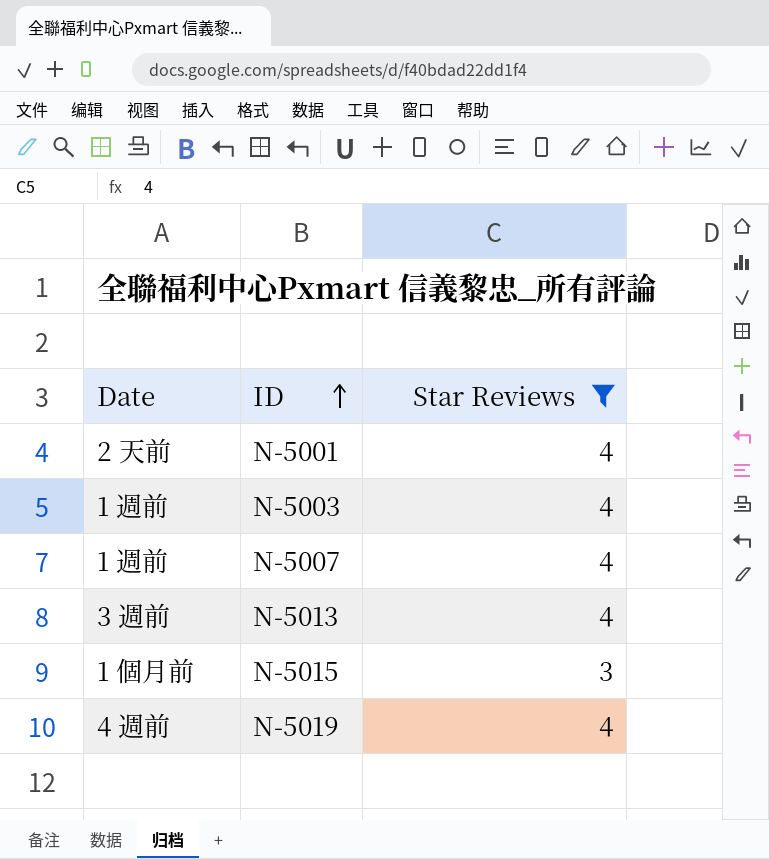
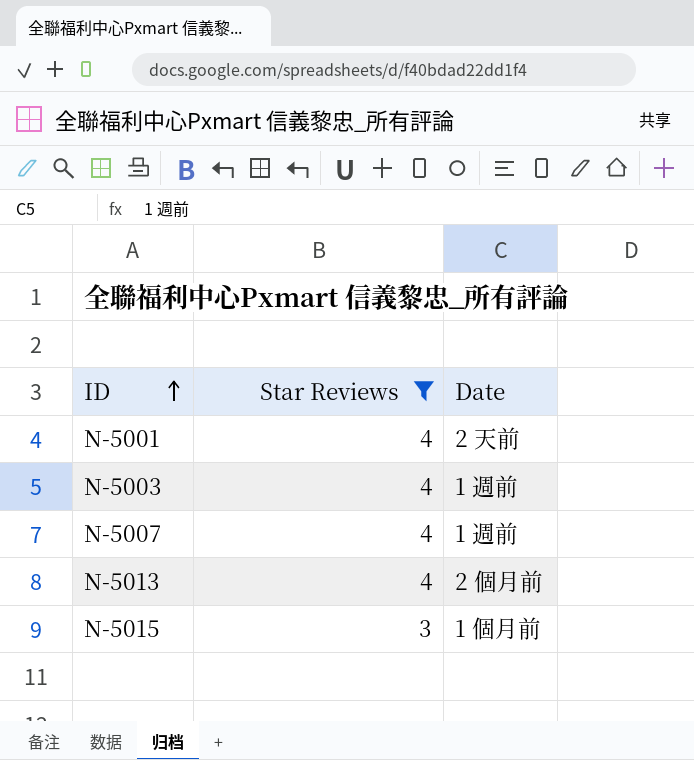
column Date | position: 1 -> 3
row N-5019: 4 週前 | 4 -> none
N-5013 | Date: 3 週前 -> 2 個月前

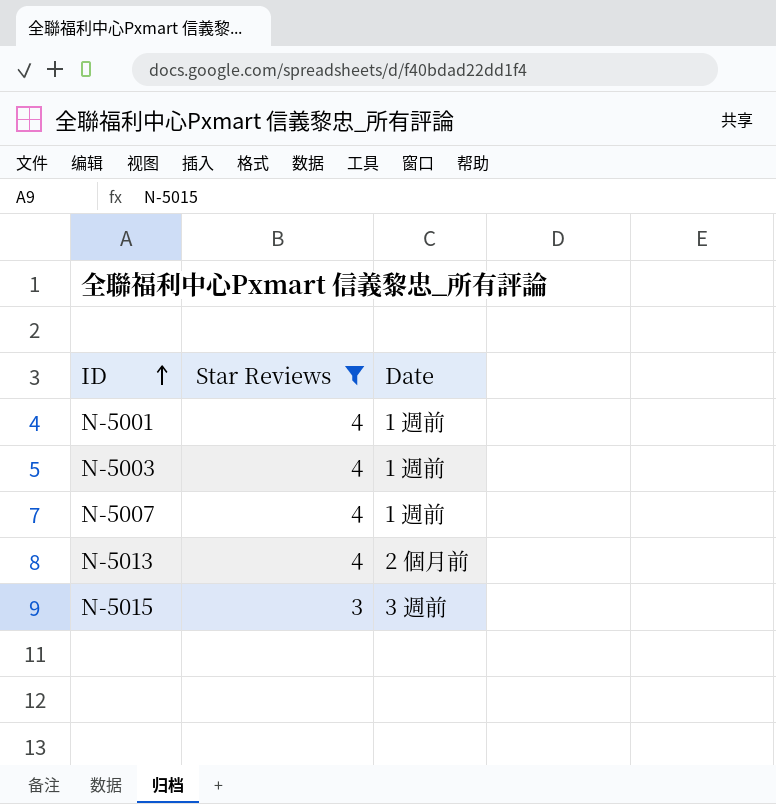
N-5001 | Date: 2 天前 -> 1 週前
N-5015 | Date: 1 個月前 -> 3 週前

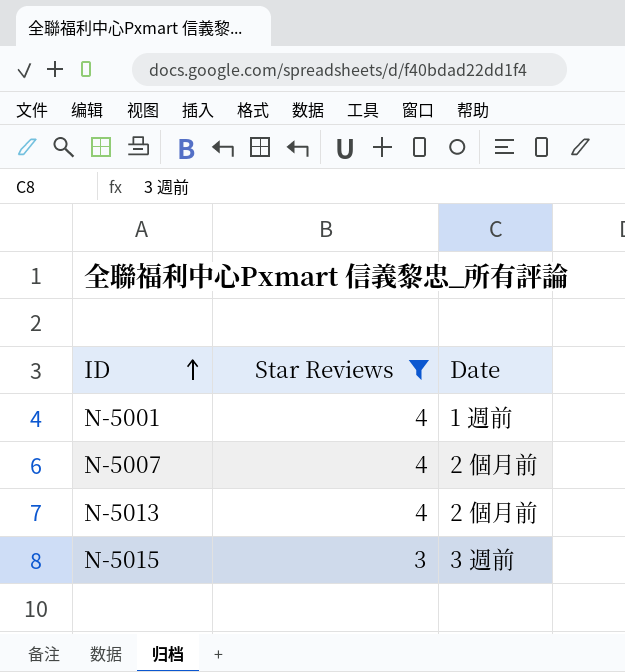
row N-5003: 4 | 1 週前 -> none
N-5007 | Date: 1 週前 -> 2 個月前

